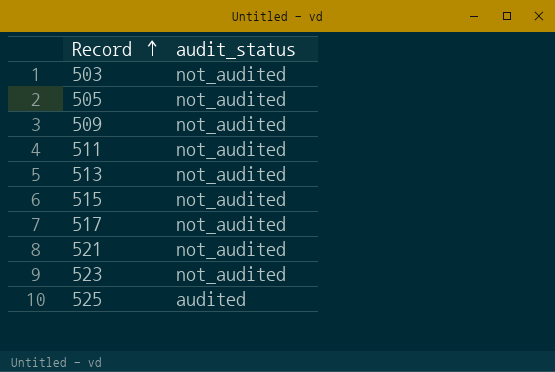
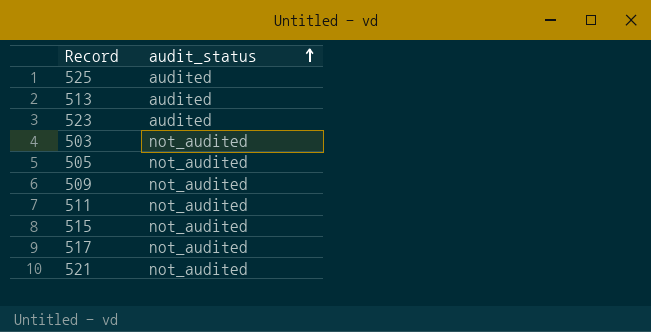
row order: Record ascending -> audit_status ascending
513 | audit_status: not_audited -> audited
523 | audit_status: not_audited -> audited

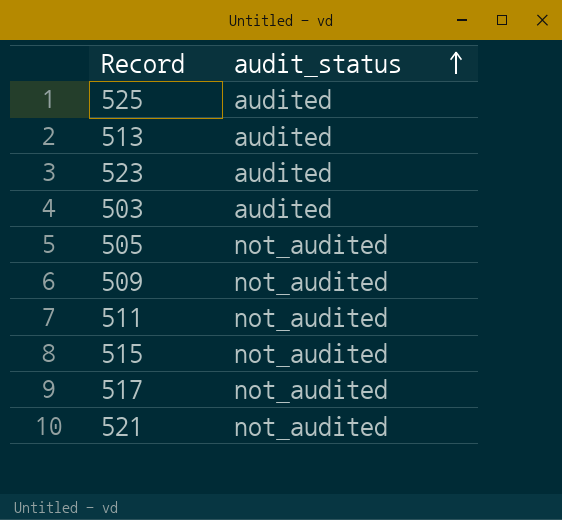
503 | audit_status: not_audited -> audited

